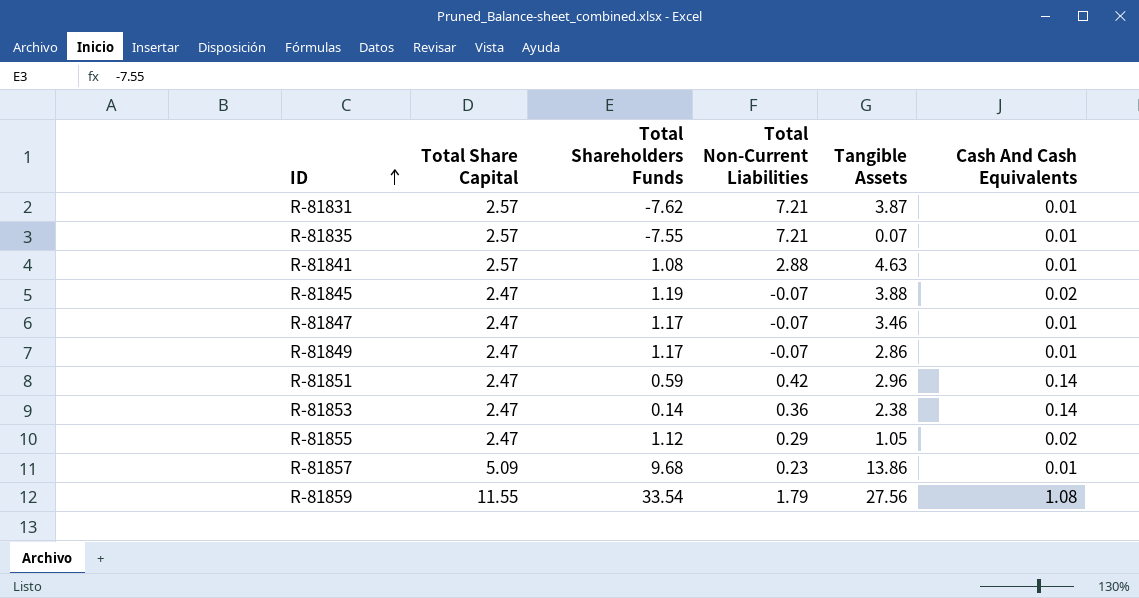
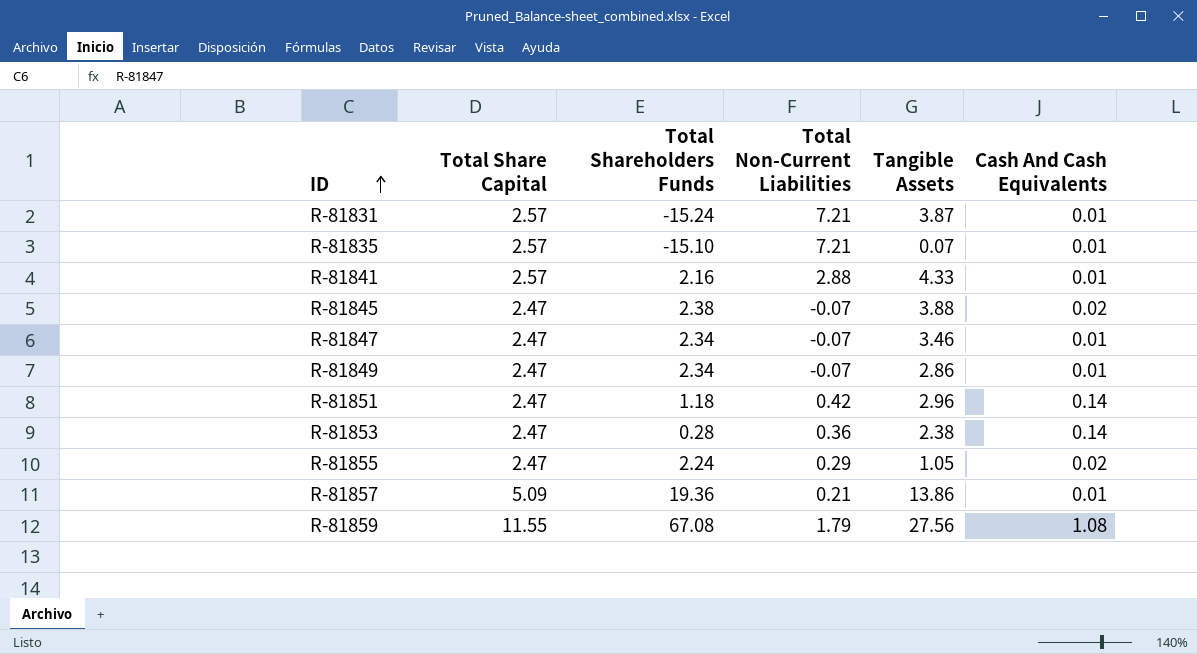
R-81831 | Total Shareholders Funds: -7.62 -> -15.24
R-81835 | Total Shareholders Funds: -7.55 -> -15.10
R-81841 | Total Shareholders Funds: 1.08 -> 2.16
R-81841 | Tangible Assets: 4.63 -> 4.33
R-81845 | Total Shareholders Funds: 1.19 -> 2.38
R-81847 | Total Shareholders Funds: 1.17 -> 2.34
R-81849 | Total Shareholders Funds: 1.17 -> 2.34
R-81851 | Total Shareholders Funds: 0.59 -> 1.18
R-81853 | Total Shareholders Funds: 0.14 -> 0.28
R-81855 | Total Shareholders Funds: 1.12 -> 2.24
R-81857 | Total Shareholders Funds: 9.68 -> 19.36
R-81857 | Total Non-Current Liabilities: 0.23 -> 0.21
R-81859 | Total Shareholders Funds: 33.54 -> 67.08

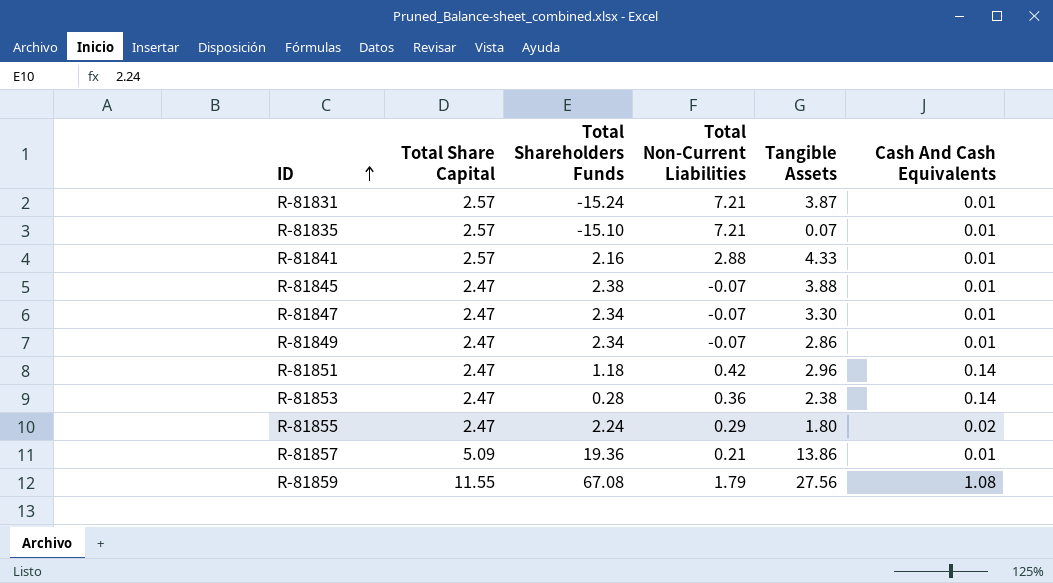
R-81845 | Cash And Cash Equivalents: 0.02 -> 0.01
R-81847 | Tangible Assets: 3.46 -> 3.30
R-81855 | Tangible Assets: 1.05 -> 1.80

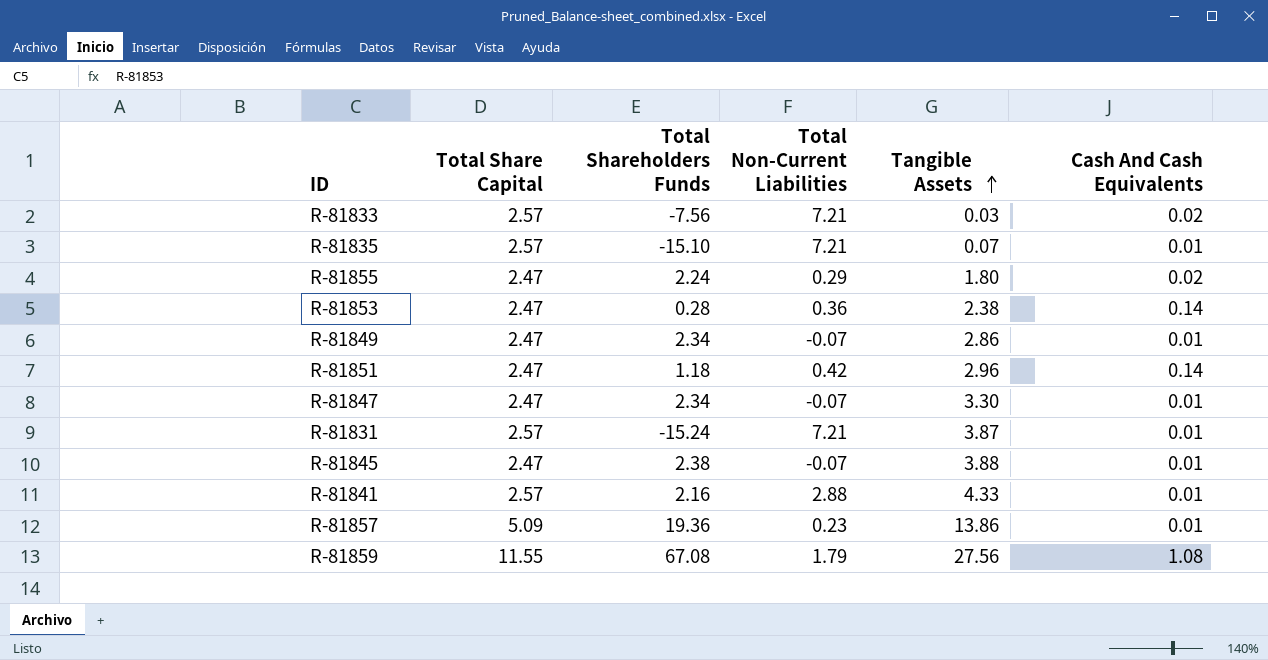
row order: ID ascending -> Tangible Assets ascending
row R-81833: none -> 2.57 | -7.56 | 7.21 | 0.03 | 0.02
R-81857 | Total Non-Current Liabilities: 0.21 -> 0.23

